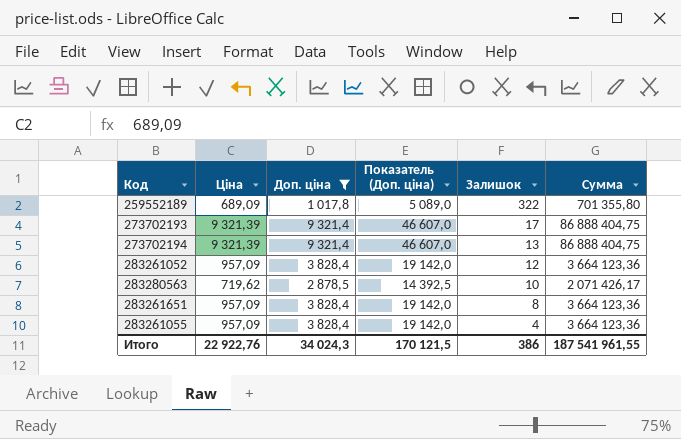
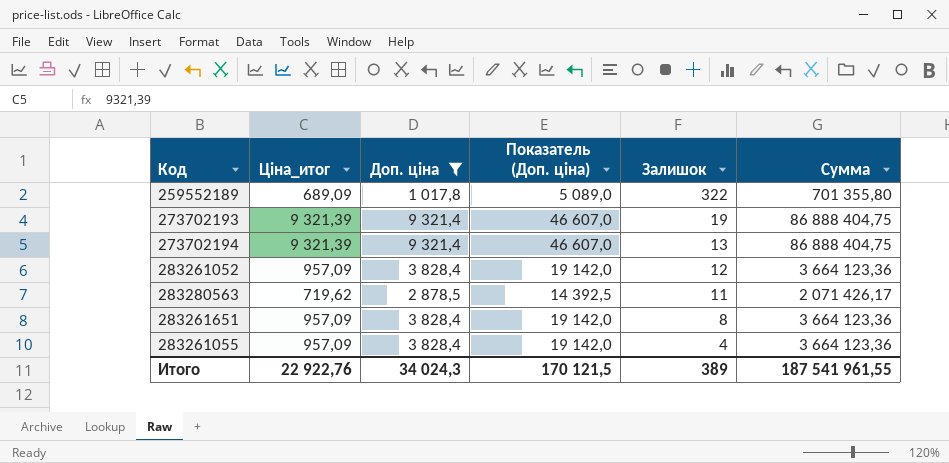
column name: Ціна -> Ціна_итог
273702193 | Залишок: 17 -> 19
283280563 | Залишок: 10 -> 11
Итого | Залишок: 386 -> 389

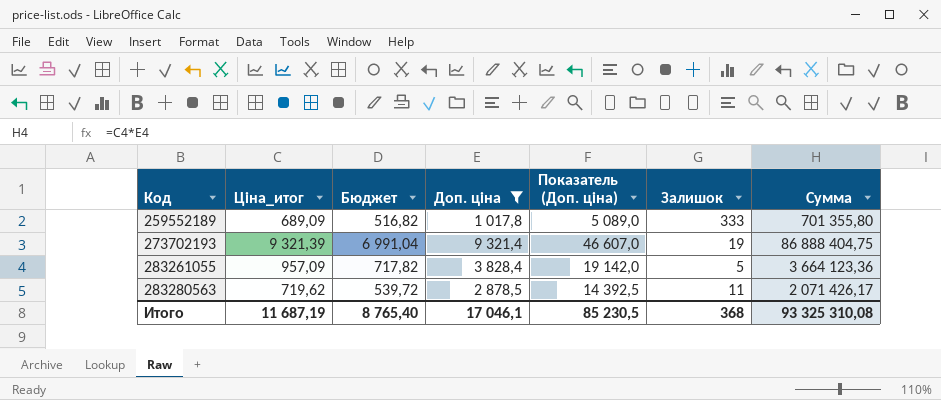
row order: Залишок descending -> Код ascending
column Бюджет | formula: none -> [Ціна_итог] * 0,75
row 273702194: 9 321,39 | 9 321,4 | 46 607,0 | 13 | 86 888 404,75 -> none
row 283261052: 957,09 | 3 828,4 | 19 142,0 | 12 | 3 664 123,36 -> none
row 283261651: 957,09 | 3 828,4 | 19 142,0 | 8 | 3 664 123,36 -> none
259552189 | Залишок: 322 -> 333
283261055 | Залишок: 4 -> 5
Итого | Ціна_итог: 22 922,76 -> 11 687,19
Итого | Доп. ціна: 34 024,3 -> 17 046,1
Итого | Показатель (Доп. ціна): 170 121,5 -> 85 230,5
Итого | Залишок: 389 -> 368
Итого | Сумма: 187 541 961,55 -> 93 325 310,08

